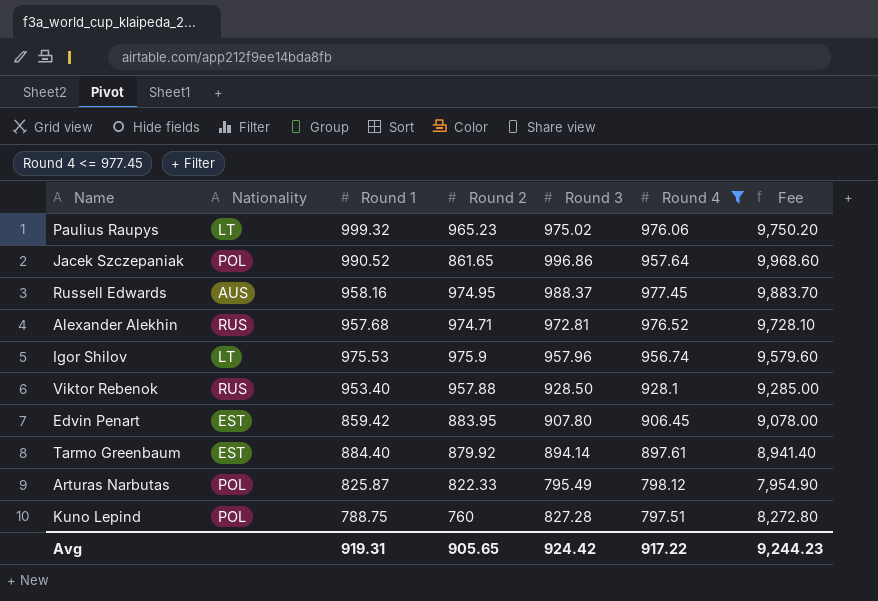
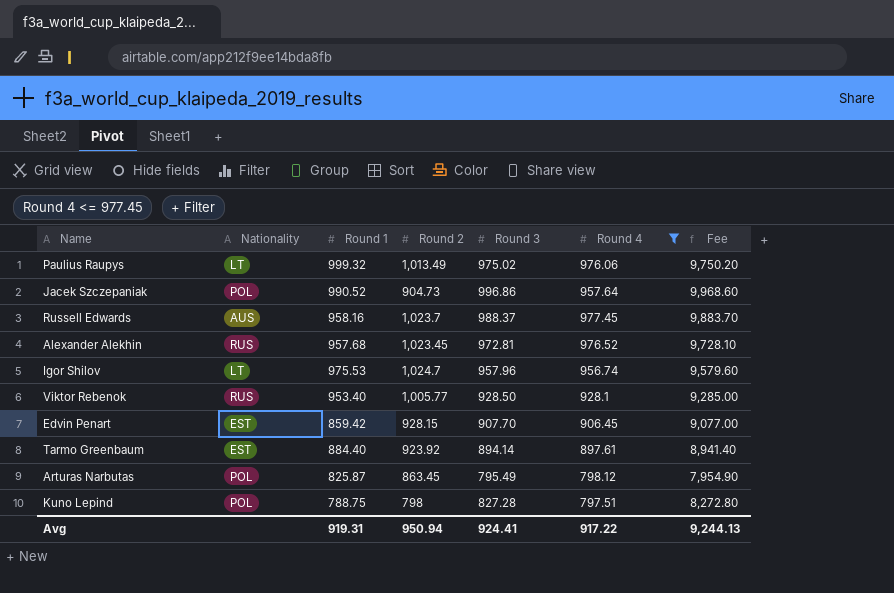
Paulius Raupys | Round 2: 965.23 -> 1,013.49
Jacek Szczepaniak | Round 2: 861.65 -> 904.73
Russell Edwards | Round 2: 974.95 -> 1,023.7
Alexander Alekhin | Round 2: 974.71 -> 1,023.45
Igor Shilov | Round 2: 975.9 -> 1,024.7
Viktor Rebenok | Round 2: 957.88 -> 1,005.77
Edvin Penart | Round 2: 883.95 -> 928.15
Edvin Penart | Round 3: 907.80 -> 907.70
Edvin Penart | Fee: 9,078.00 -> 9,077.00
Tarmo Greenbaum | Round 2: 879.92 -> 923.92
Arturas Narbutas | Round 2: 822.33 -> 863.45
Kuno Lepind | Round 2: 760 -> 798
Avg | Round 2: 905.65 -> 950.94
Avg | Round 3: 924.42 -> 924.41
Avg | Fee: 9,244.23 -> 9,244.13

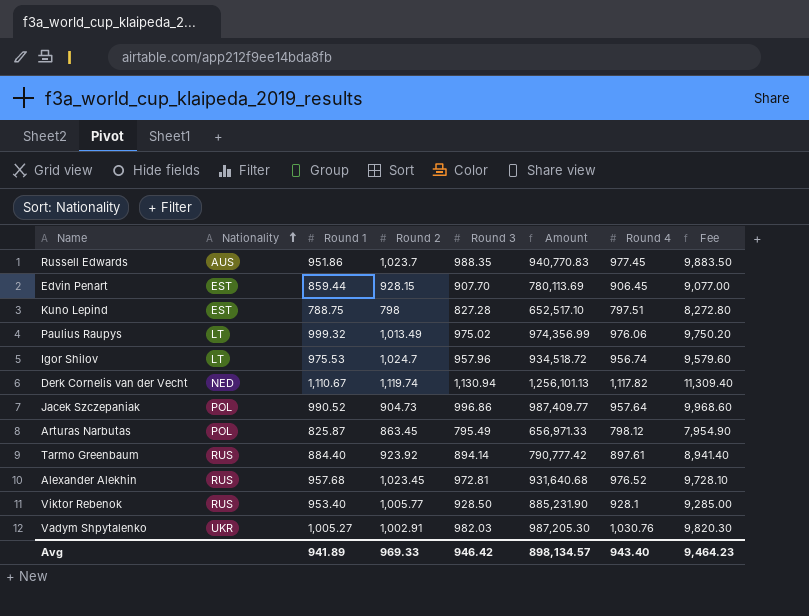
filter: Round 4 <= 977.45 -> none
row order: none -> Nationality ascending
column Amount | formula: none -> [Round 1] * [Round 3]
Russell Edwards | Round 1: 958.16 -> 951.86
Russell Edwards | Round 3: 988.37 -> 988.35
Russell Edwards | Fee: 9,883.70 -> 9,883.50
Edvin Penart | Round 1: 859.42 -> 859.44
Kuno Lepind | Nationality: POL -> EST
Tarmo Greenbaum | Nationality: EST -> RUS
Avg | Round 1: 919.31 -> 941.89
Avg | Round 2: 950.94 -> 969.33
Avg | Round 3: 924.41 -> 946.42
Avg | Round 4: 917.22 -> 943.40
Avg | Fee: 9,244.13 -> 9,464.23

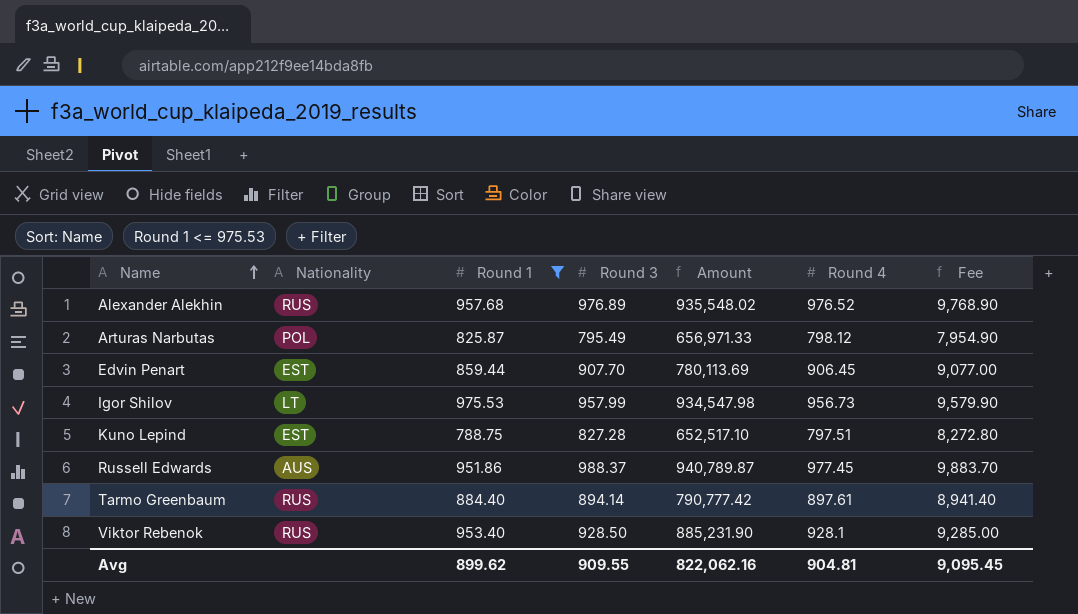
filter: none -> Round 1 <= 975.53
row order: Nationality ascending -> Name ascending
column Round 2 | position: 4 -> none
Alexander Alekhin | Round 3: 972.81 -> 976.89
Alexander Alekhin | Amount: 931,640.68 -> 935,548.02
Alexander Alekhin | Fee: 9,728.10 -> 9,768.90
Igor Shilov | Round 3: 957.96 -> 957.99
Igor Shilov | Amount: 934,518.72 -> 934,547.98
Igor Shilov | Round 4: 956.74 -> 956.73
Igor Shilov | Fee: 9,579.60 -> 9,579.90
Russell Edwards | Round 3: 988.35 -> 988.37
Russell Edwards | Amount: 940,770.83 -> 940,789.87
Russell Edwards | Fee: 9,883.50 -> 9,883.70
Avg | Round 1: 941.89 -> 899.62
Avg | Round 3: 946.42 -> 909.55
Avg | Amount: 898,134.57 -> 822,062.16
Avg | Round 4: 943.40 -> 904.81
Avg | Fee: 9,464.23 -> 9,095.45

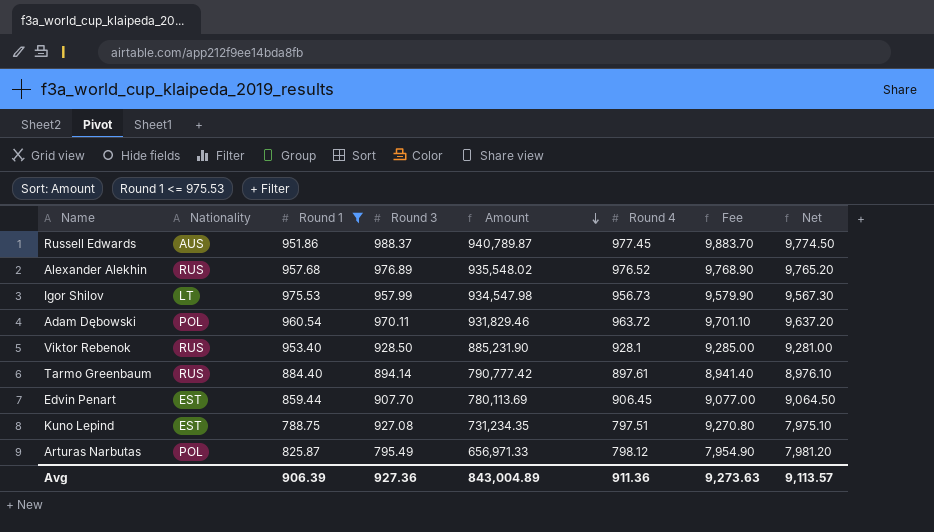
row order: Name ascending -> Amount descending
column Net | formula: none -> [Round 4] * 10
row Adam Dębowski: none -> POL | 960.54 | 970.11 | 931,829.46 | 963.72 | 9,701.10 | 9,637.20
Kuno Lepind | Round 3: 827.28 -> 927.08
Kuno Lepind | Amount: 652,517.10 -> 731,234.35
Kuno Lepind | Fee: 8,272.80 -> 9,270.80
Avg | Round 1: 899.62 -> 906.39
Avg | Round 3: 909.55 -> 927.36
Avg | Amount: 822,062.16 -> 843,004.89
Avg | Round 4: 904.81 -> 911.36
Avg | Fee: 9,095.45 -> 9,273.63

